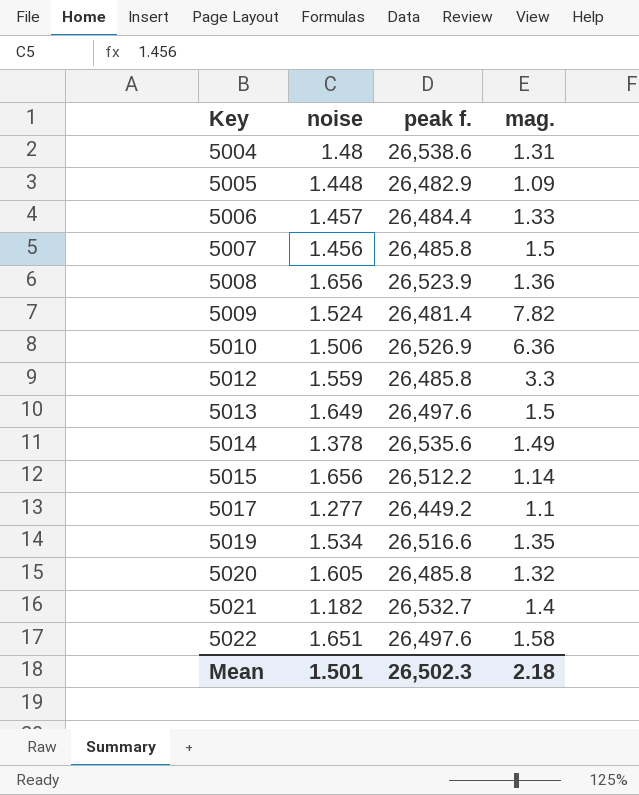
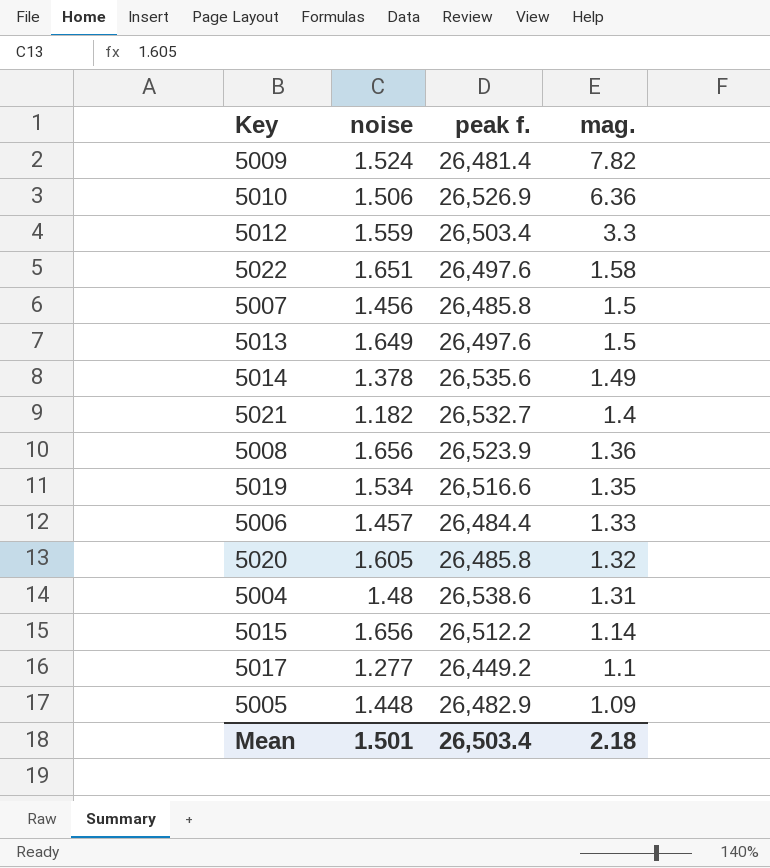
row order: Key ascending -> mag. descending
5012 | peak f.: 26,485.8 -> 26,503.4
Mean | peak f.: 26,502.3 -> 26,503.4

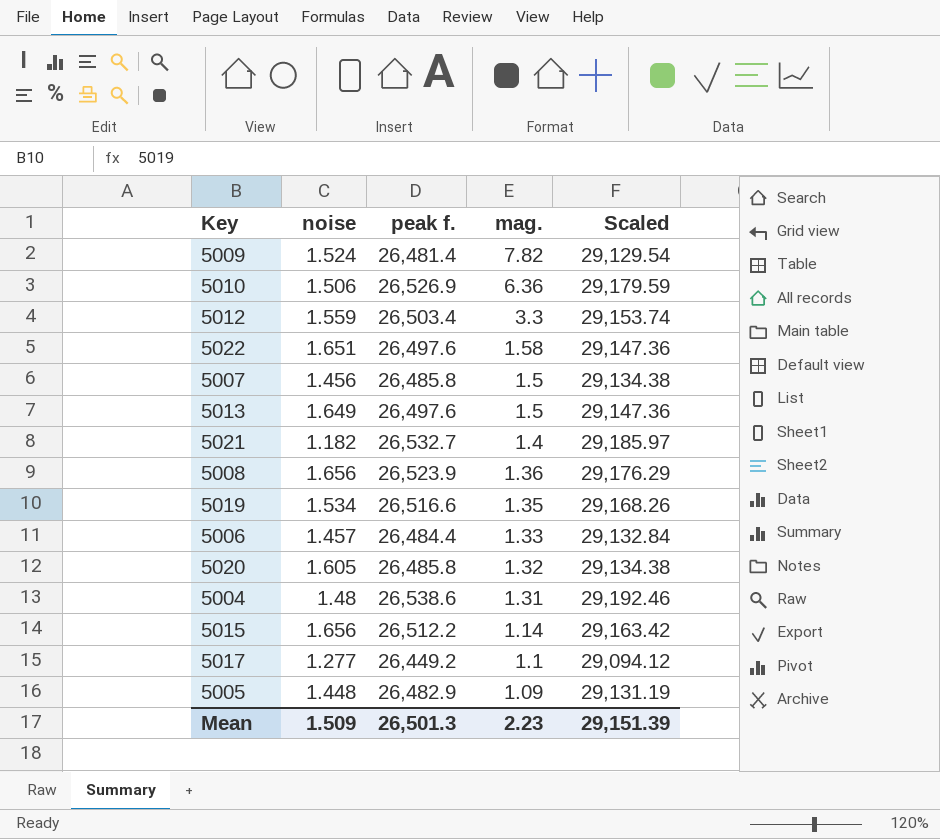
column Scaled | formula: none -> [peak f.] * 1.1
row 5014: 1.378 | 26,535.6 | 1.49 -> none
Mean | noise: 1.501 -> 1.509
Mean | peak f.: 26,503.4 -> 26,501.3
Mean | mag.: 2.18 -> 2.23

